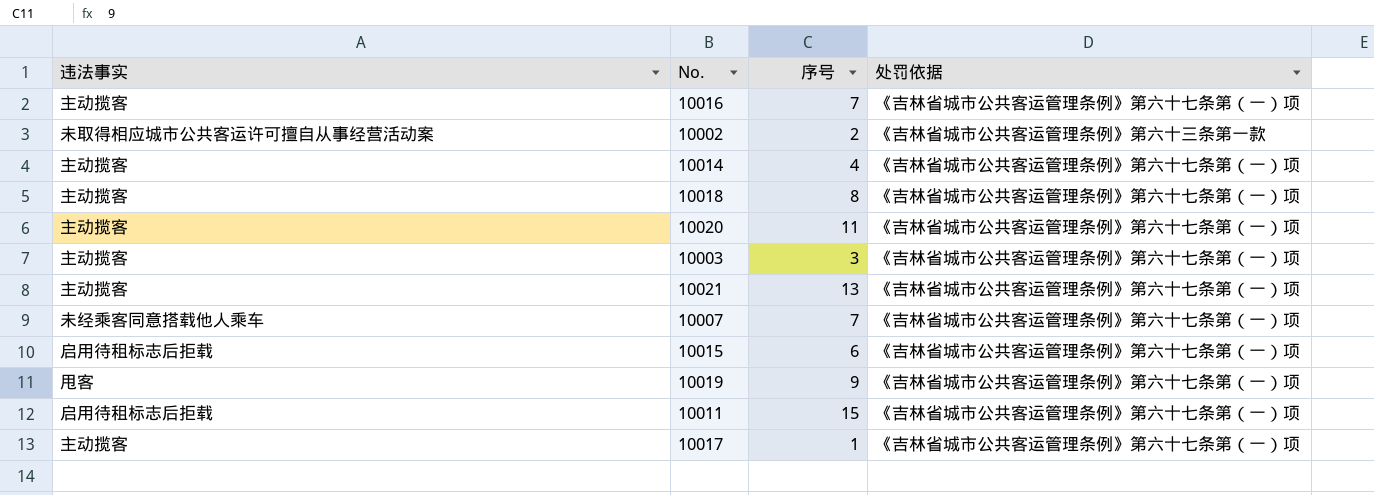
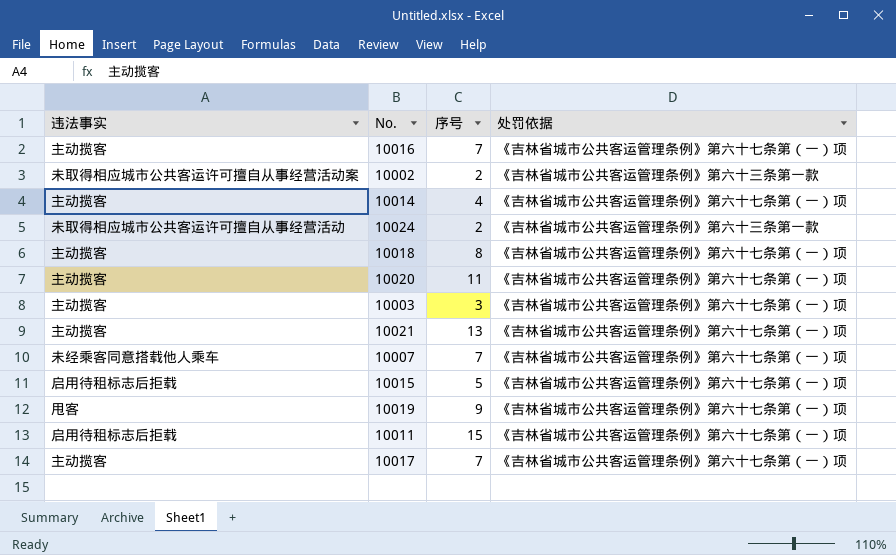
row 10024: none -> 未取得相应城市公共客运许可擅自从事经营活动 | 2 | 《吉林省城市公共客运管理条例》第六十三条第一款
10015 | 序号: 6 -> 5
10017 | 序号: 1 -> 7

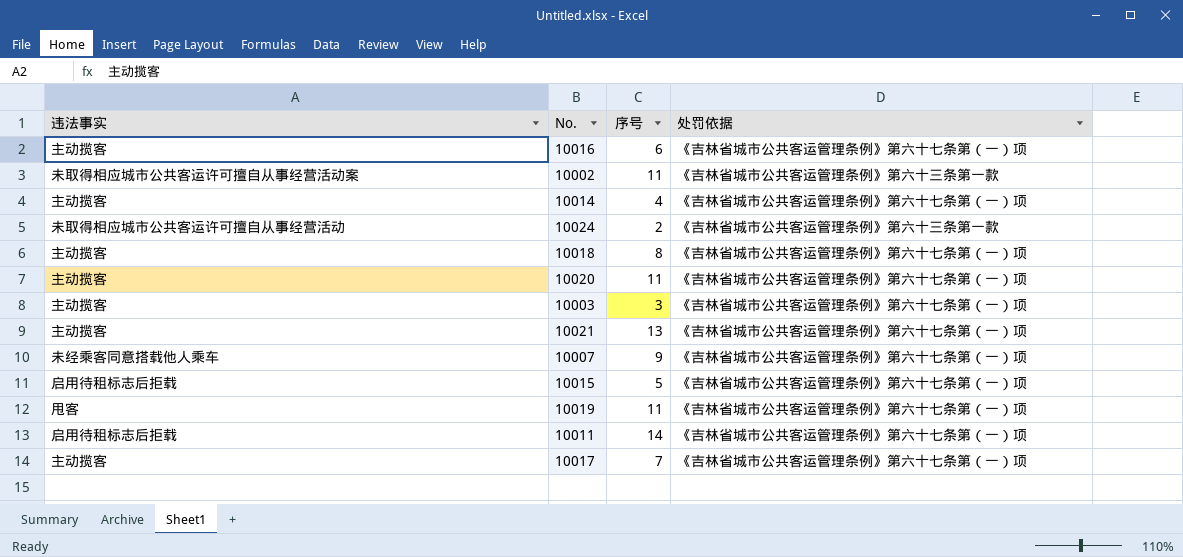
10016 | 序号: 7 -> 6
10002 | 序号: 2 -> 11
10007 | 序号: 7 -> 9
10019 | 序号: 9 -> 11
10011 | 序号: 15 -> 14

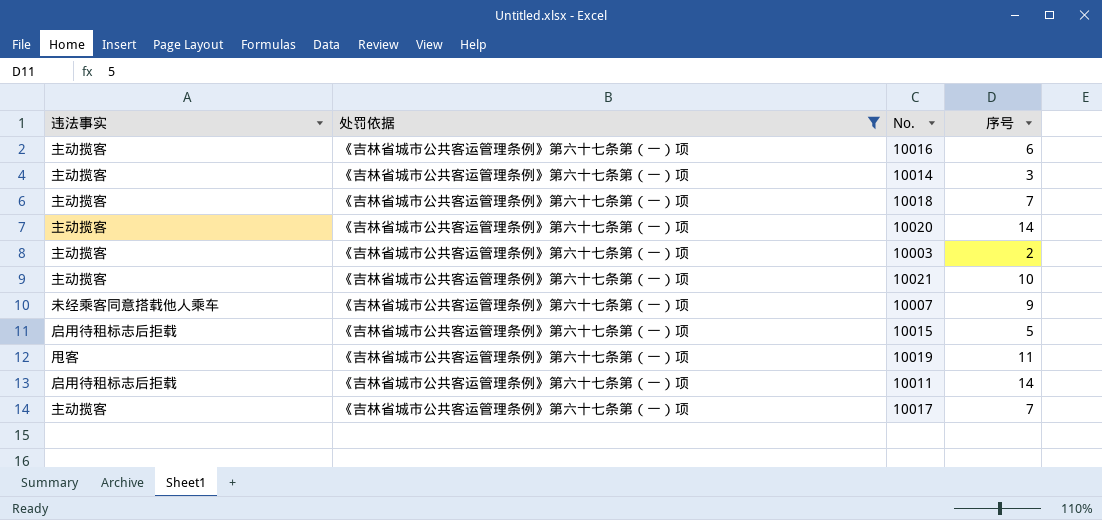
filter: none -> 处罚依据 = 《吉林省城市公共客运管理条例》第六十七条第（一）项
column 处罚依据 | position: 4 -> 2
10014 | 序号: 4 -> 3
10018 | 序号: 8 -> 7
10020 | 序号: 11 -> 14
10003 | 序号: 3 -> 2
10021 | 序号: 13 -> 10

